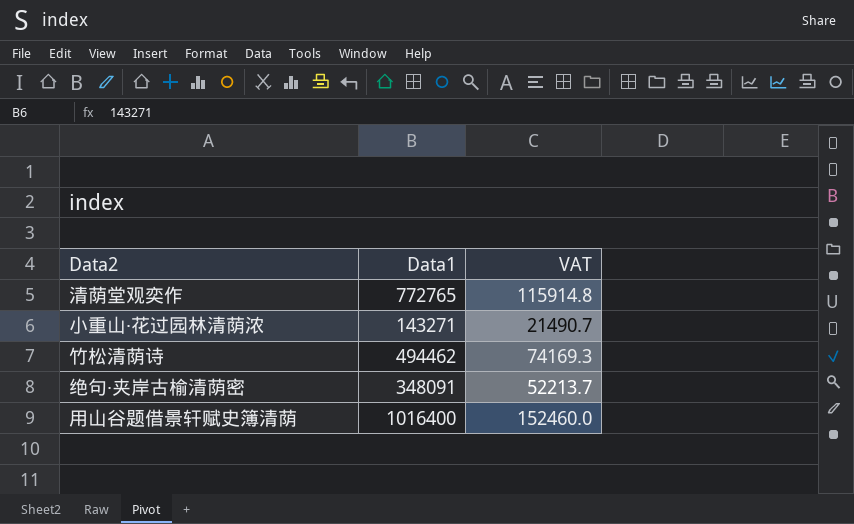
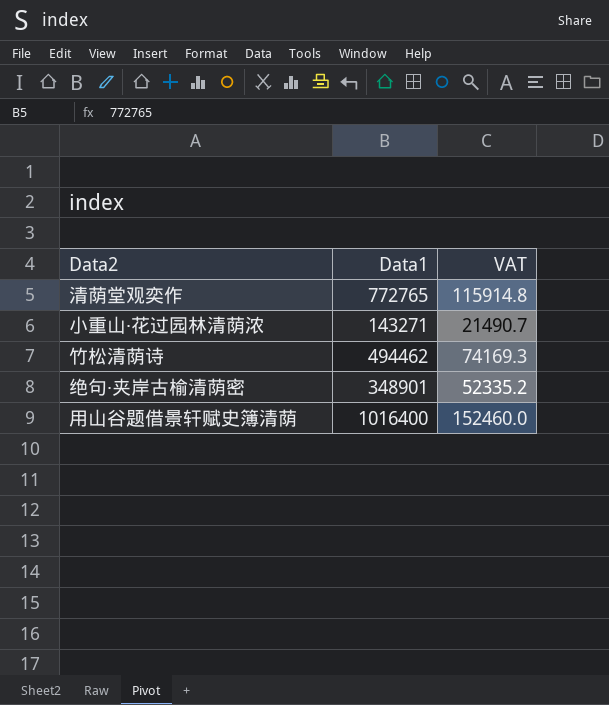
绝句·夹岸古榆清荫密 | Data1: 348091 -> 348901
绝句·夹岸古榆清荫密 | VAT: 52213.7 -> 52335.2

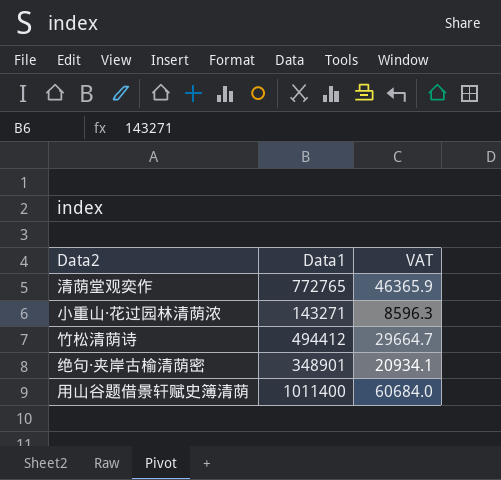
column VAT | formula: [Data1] * 0.15 -> [Data1] * 0.06
竹松清荫诗 | Data1: 494462 -> 494412
用山谷题借景轩赋史簿清荫 | Data1: 1016400 -> 1011400

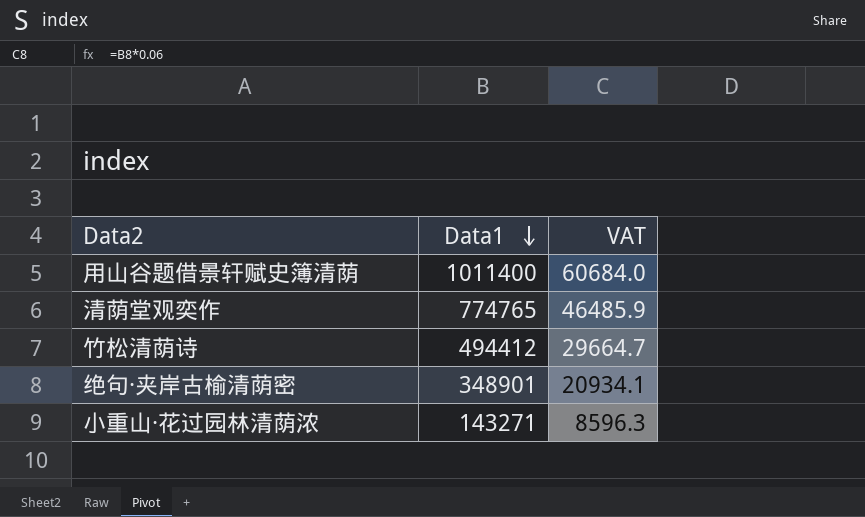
row order: none -> Data1 descending
清荫堂观奕作 | Data1: 772765 -> 774765
清荫堂观奕作 | VAT: 46365.9 -> 46485.9

